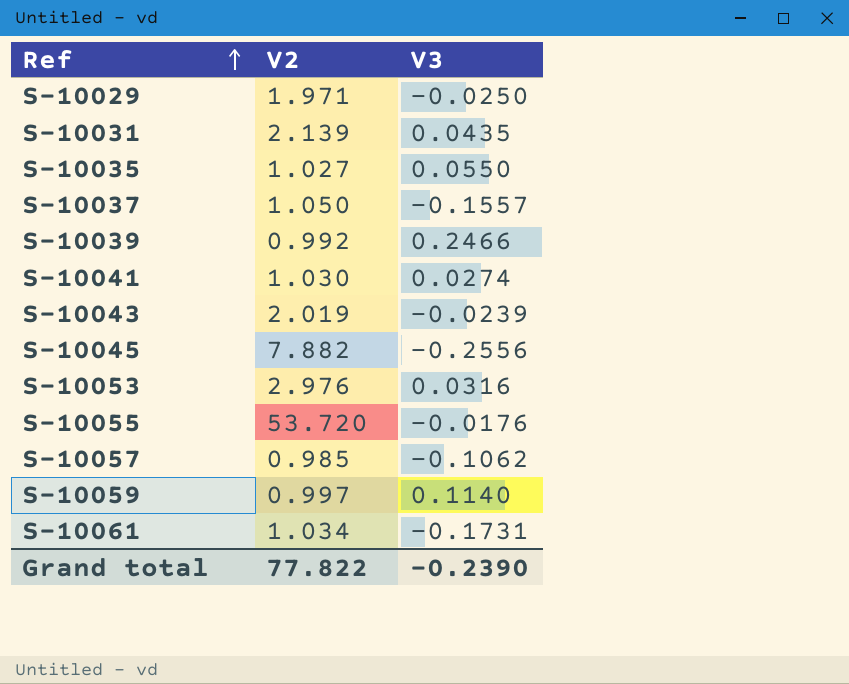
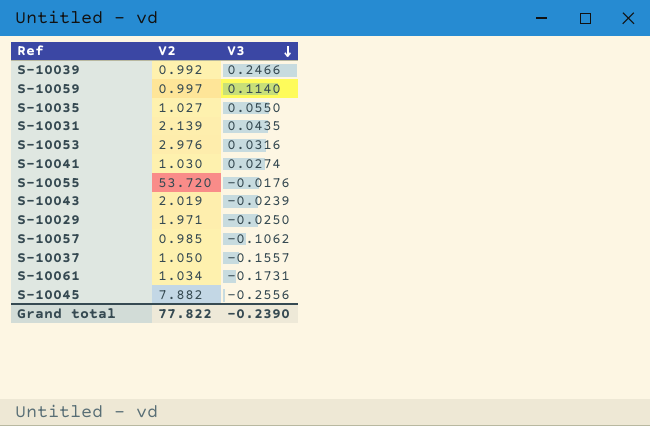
row order: Ref ascending -> V3 descending

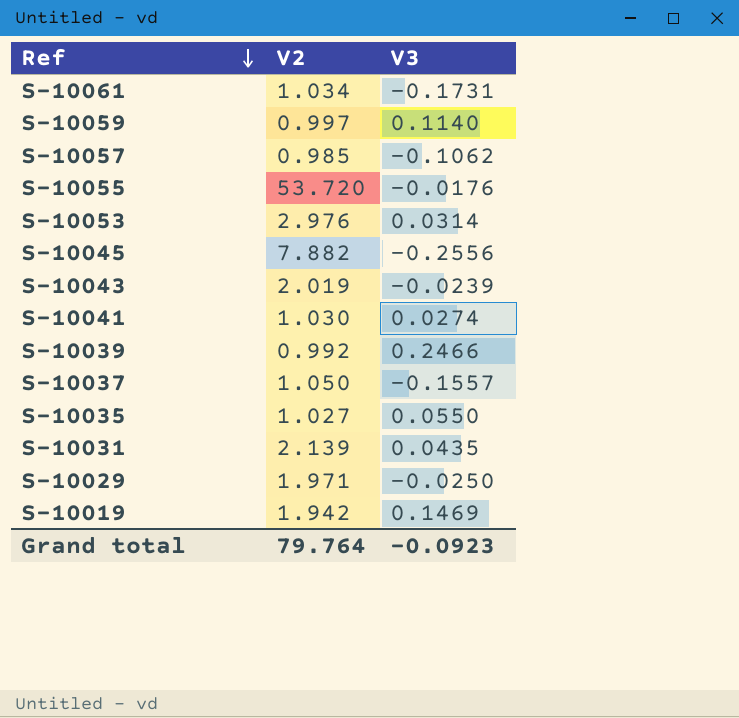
row order: V3 descending -> Ref descending
S-10053 | V3: 0.0316 -> 0.0314
row S-10019: none -> 1.942 | 0.1469
Grand total | V2: 77.822 -> 79.764
Grand total | V3: -0.2390 -> -0.0923

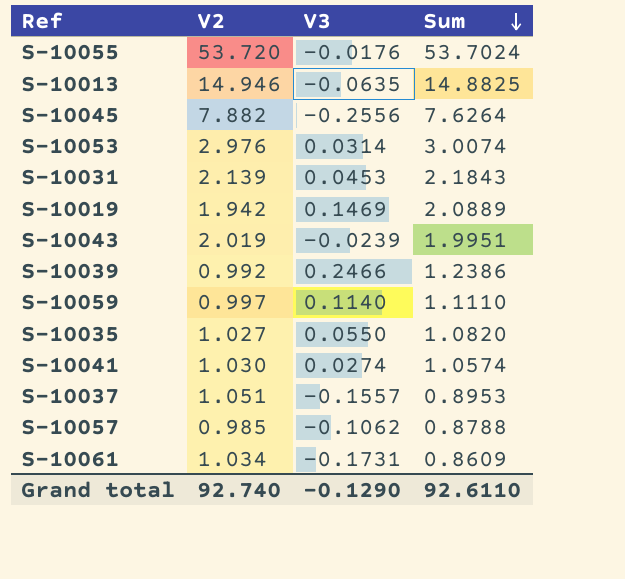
row order: Ref descending -> Sum descending
column Sum | formula: none -> [V2] + [V3]
row S-10029: 1.971 | -0.0250 -> none
row S-10013: none -> 14.946 | -0.0635 | 14.8825
S-10031 | V3: 0.0435 -> 0.0453
S-10037 | V2: 1.050 -> 1.051
Grand total | V2: 79.764 -> 92.740
Grand total | V3: -0.0923 -> -0.1290

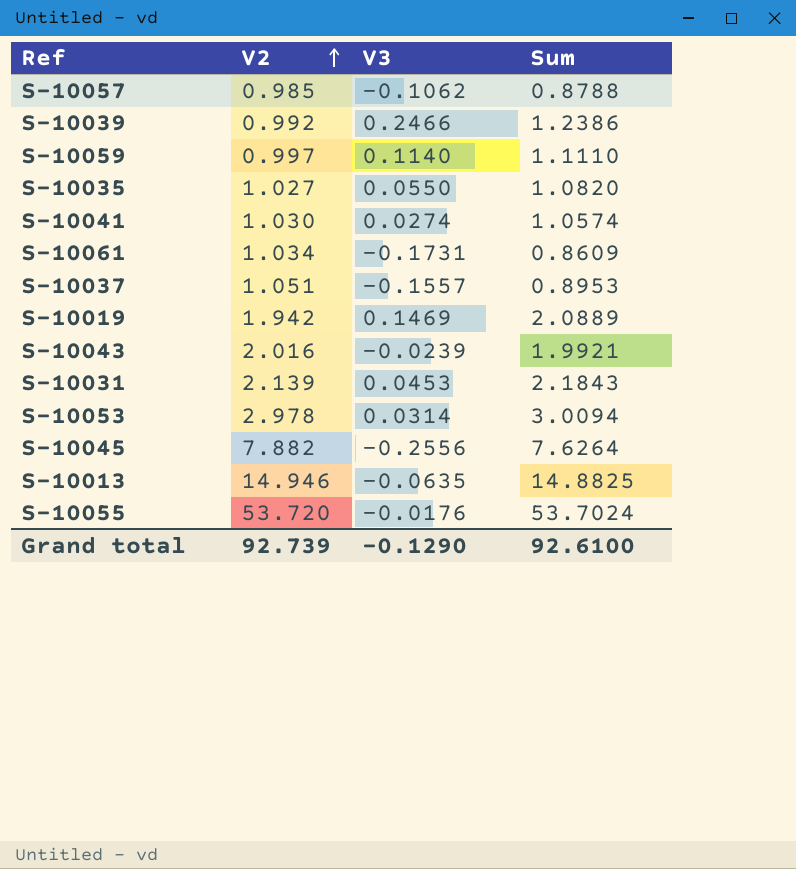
row order: Sum descending -> V2 ascending
S-10043 | V2: 2.019 -> 2.016
S-10043 | Sum: 1.9951 -> 1.9921
S-10053 | V2: 2.976 -> 2.978
S-10053 | Sum: 3.0074 -> 3.0094
Grand total | V2: 92.740 -> 92.739
Grand total | Sum: 92.6110 -> 92.6100

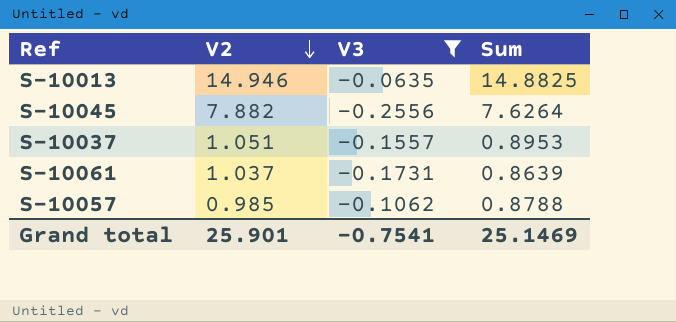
filter: none -> V3 <= -0.0635
row order: V2 ascending -> V2 descending
S-10061 | V2: 1.034 -> 1.037
S-10061 | Sum: 0.8609 -> 0.8639
Grand total | V2: 92.739 -> 25.901
Grand total | V3: -0.1290 -> -0.7541
Grand total | Sum: 92.6100 -> 25.1469

